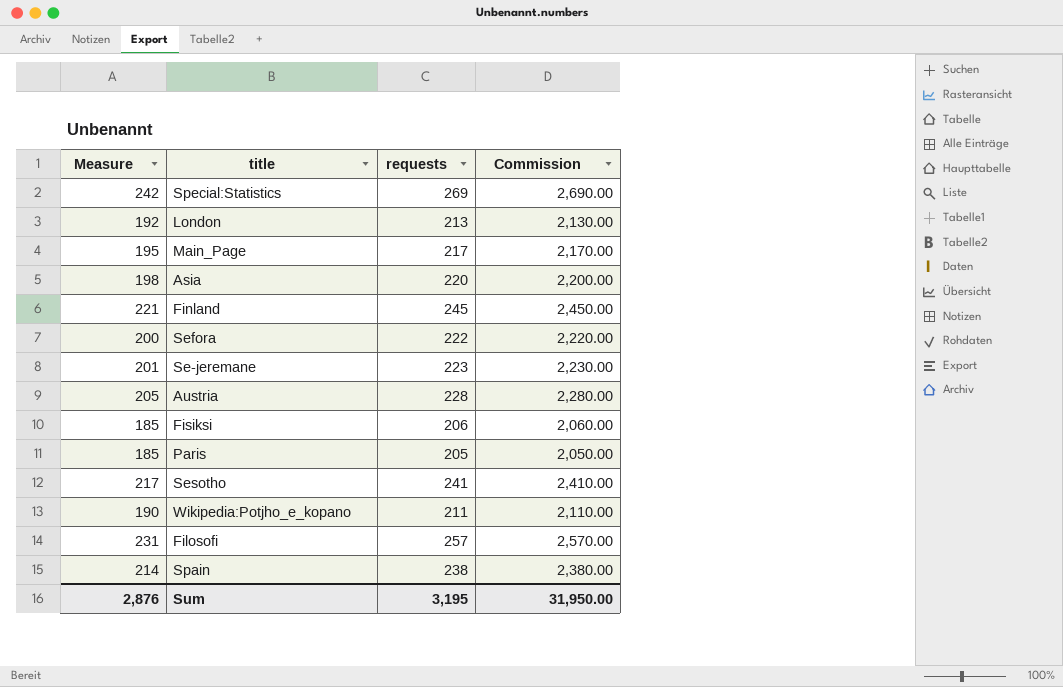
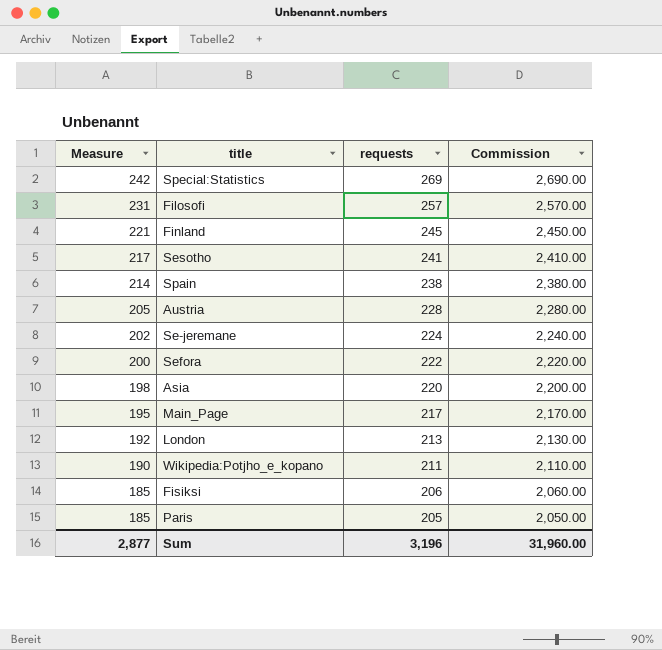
row order: none -> Measure descending
Se-jeremane | Measure: 201 -> 202
Se-jeremane | requests: 223 -> 224
Se-jeremane | Commission: 2,230.00 -> 2,240.00
Sum | Measure: 2,876 -> 2,877
Sum | requests: 3,195 -> 3,196
Sum | Commission: 31,950.00 -> 31,960.00

